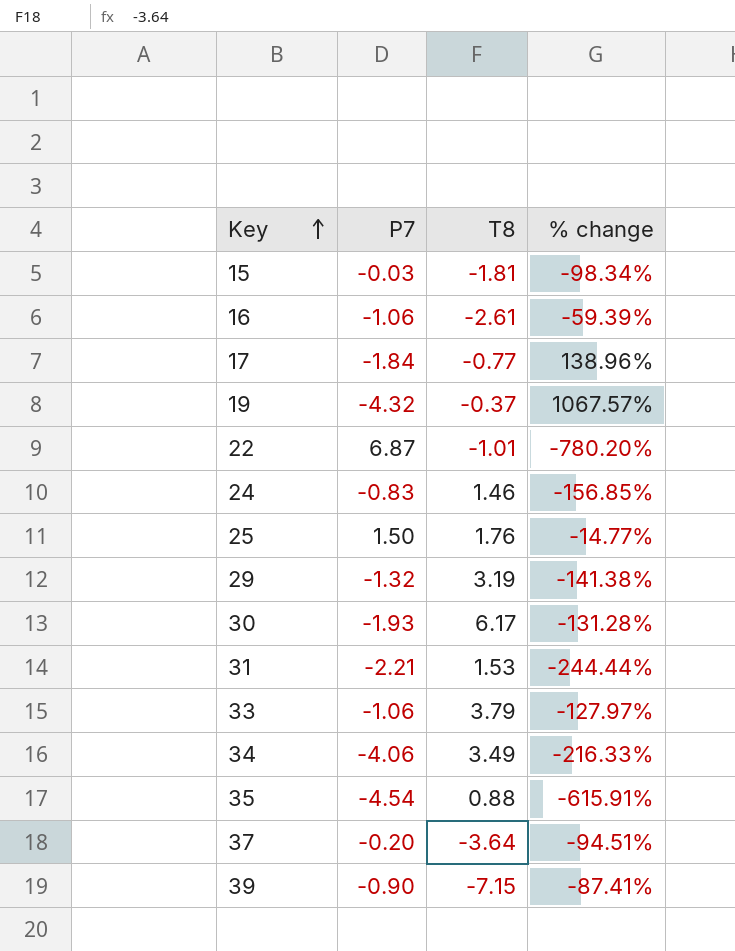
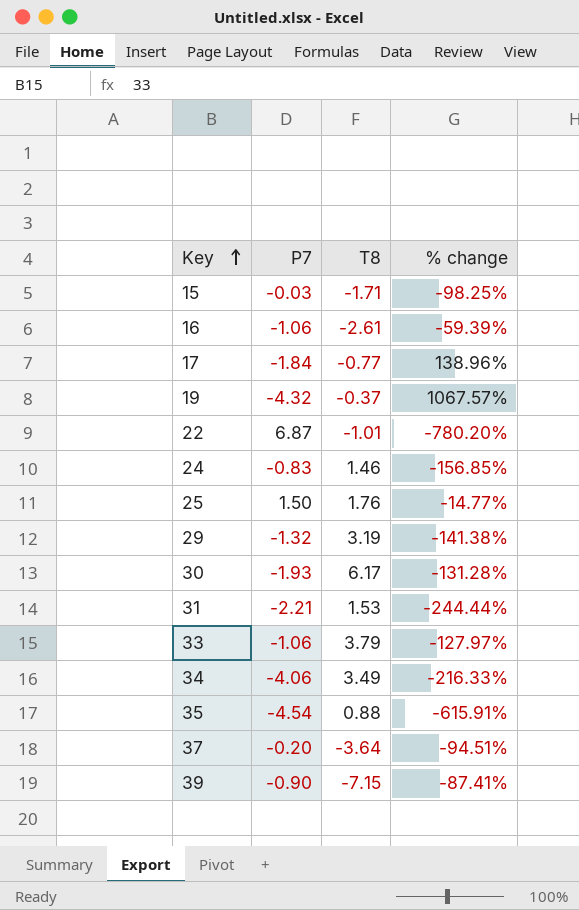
15 | T8: -1.81 -> -1.71
15 | % change: -98.34% -> -98.25%

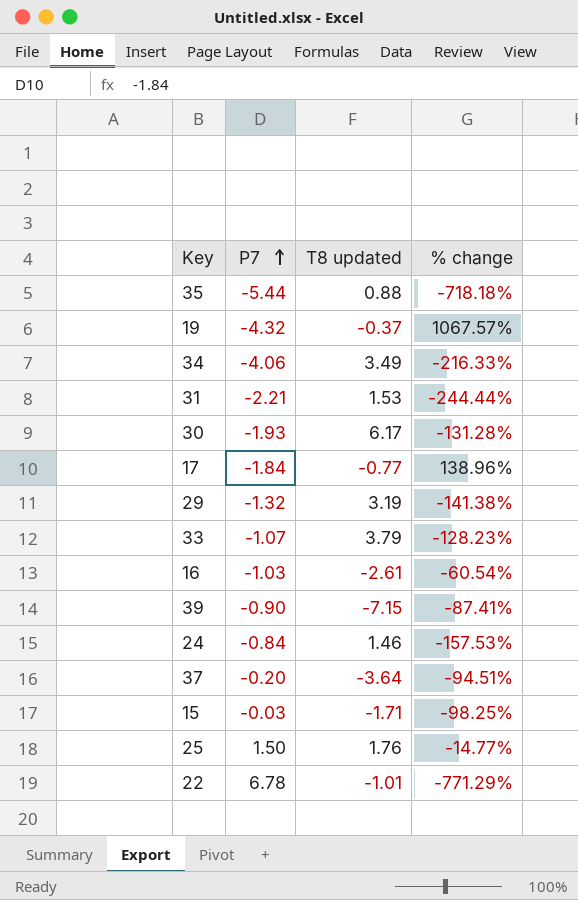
row order: Key ascending -> P7 ascending
column name: T8 -> T8 updated
35 | P7: -4.54 -> -5.44
35 | % change: -615.91% -> -718.18%
33 | P7: -1.06 -> -1.07
33 | % change: -127.97% -> -128.23%
16 | P7: -1.06 -> -1.03
16 | % change: -59.39% -> -60.54%
24 | P7: -0.83 -> -0.84
24 | % change: -156.85% -> -157.53%
22 | P7: 6.87 -> 6.78
22 | % change: -780.20% -> -771.29%

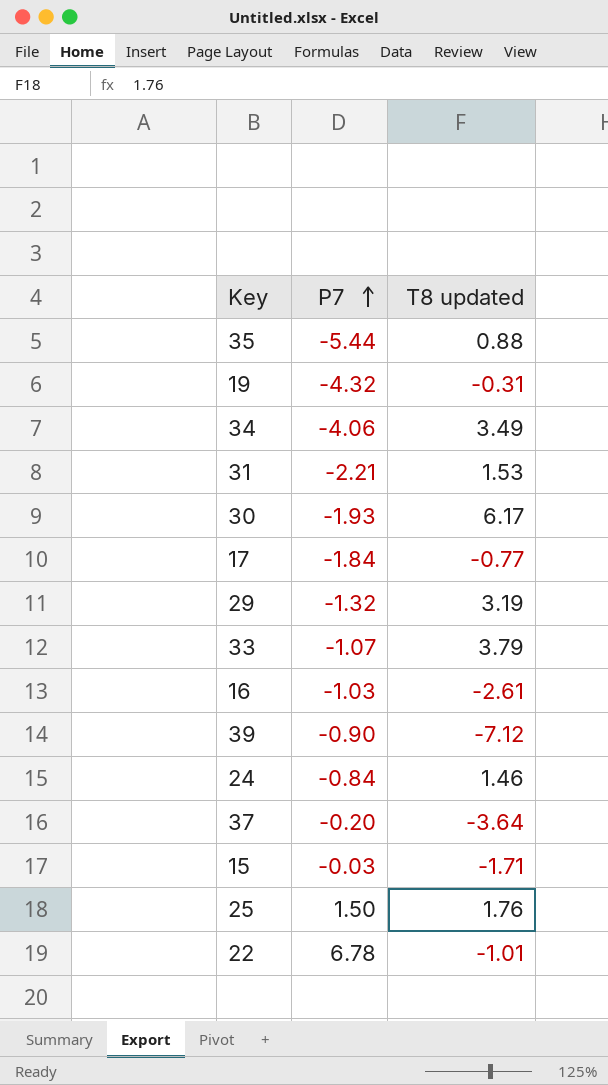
column % change | formula: ([P7] - [T8 updated]) / [T8 updated] -> none
19 | T8 updated: -0.37 -> -0.31
39 | T8 updated: -7.15 -> -7.12

